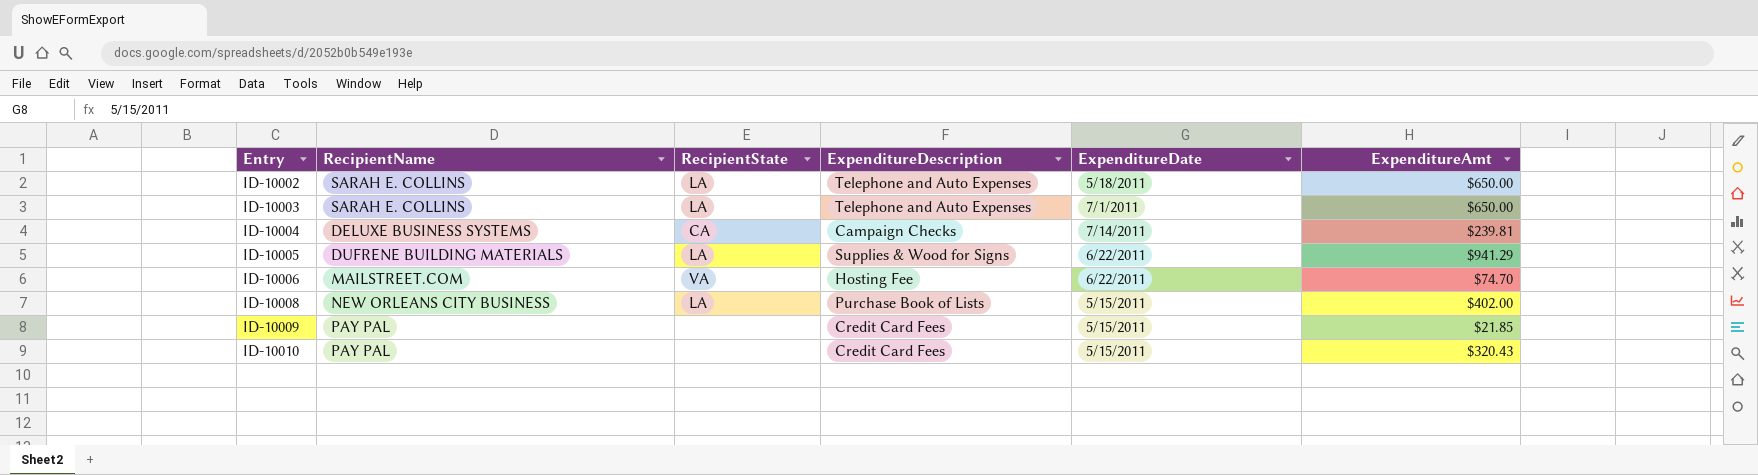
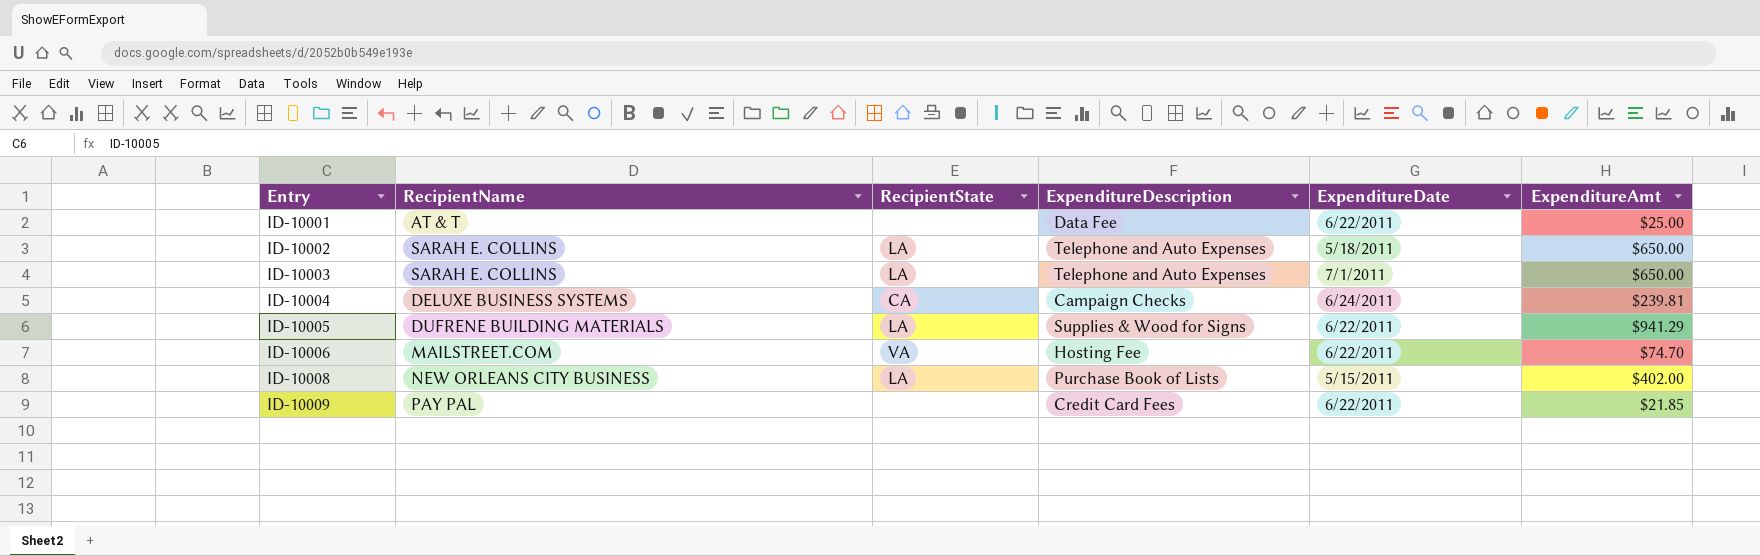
row ID-10010: PAY PAL | none | Credit Card Fees | 5/15/2011 | $320.43 -> none
row ID-10001: none -> AT & T | none | Data Fee | 6/22/2011 | $25.00
ID-10004 | ExpenditureDate: 7/14/2011 -> 6/24/2011
ID-10009 | ExpenditureDate: 5/15/2011 -> 6/22/2011

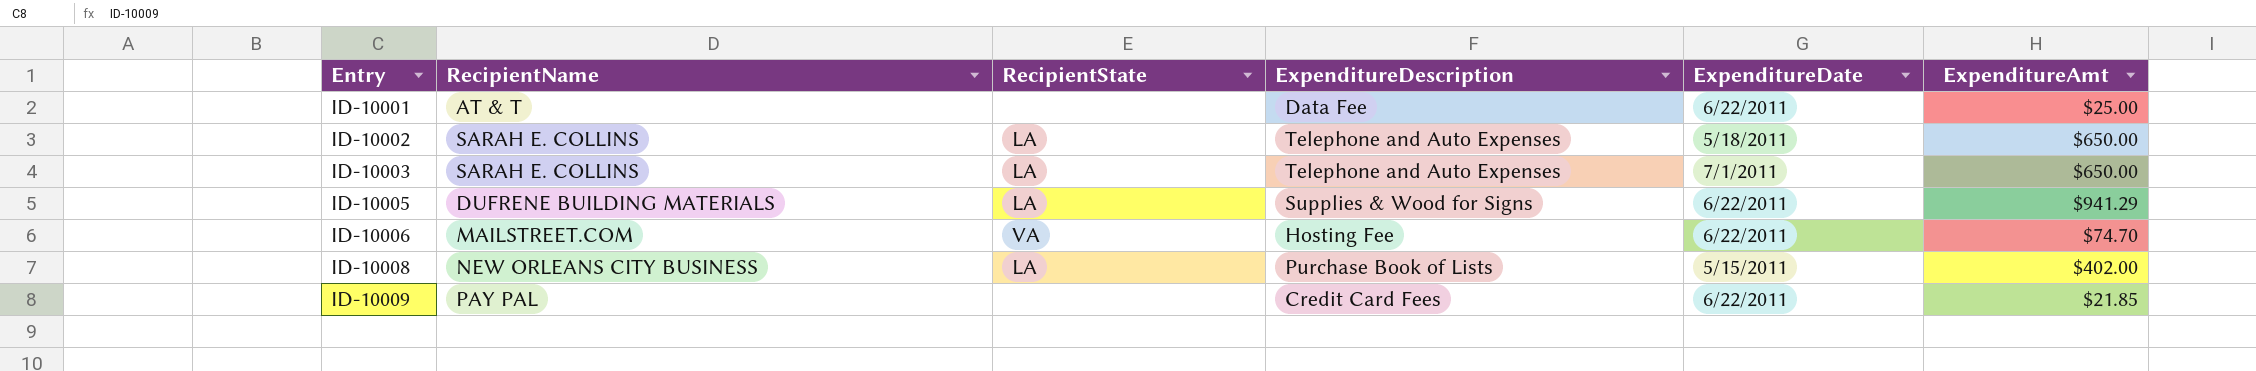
row ID-10004: DELUXE BUSINESS SYSTEMS | CA | Campaign Checks | 6/24/2011 | $239.81 -> none

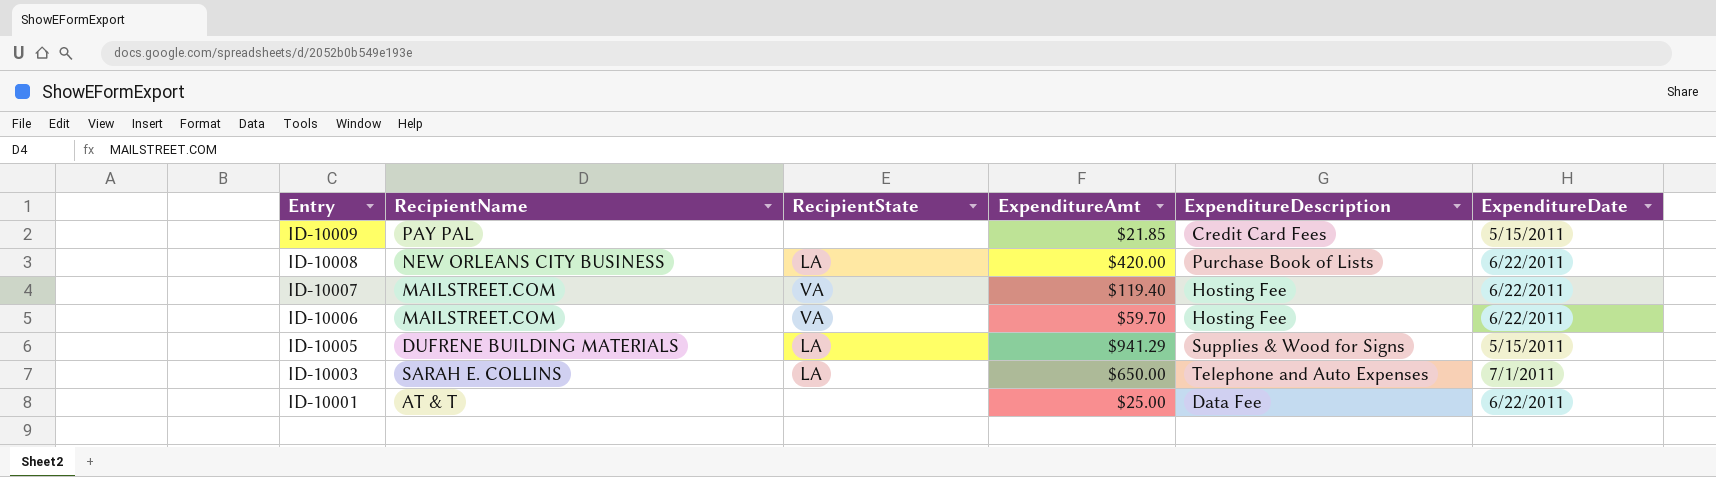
row order: Entry ascending -> Entry descending
column ExpenditureAmt | position: 6 -> 4
row ID-10002: SARAH E. COLLINS | LA | Telephone and Auto Expenses | 5/18/2011 | $650.00 -> none
ID-10009 | ExpenditureDate: 6/22/2011 -> 5/15/2011
ID-10008 | ExpenditureAmt: $402.00 -> $420.00
ID-10008 | ExpenditureDate: 5/15/2011 -> 6/22/2011
row ID-10007: none -> MAILSTREET.COM | VA | $119.40 | Hosting Fee | 6/22/2011
ID-10006 | ExpenditureAmt: $74.70 -> $59.70
ID-10005 | ExpenditureDate: 6/22/2011 -> 5/15/2011

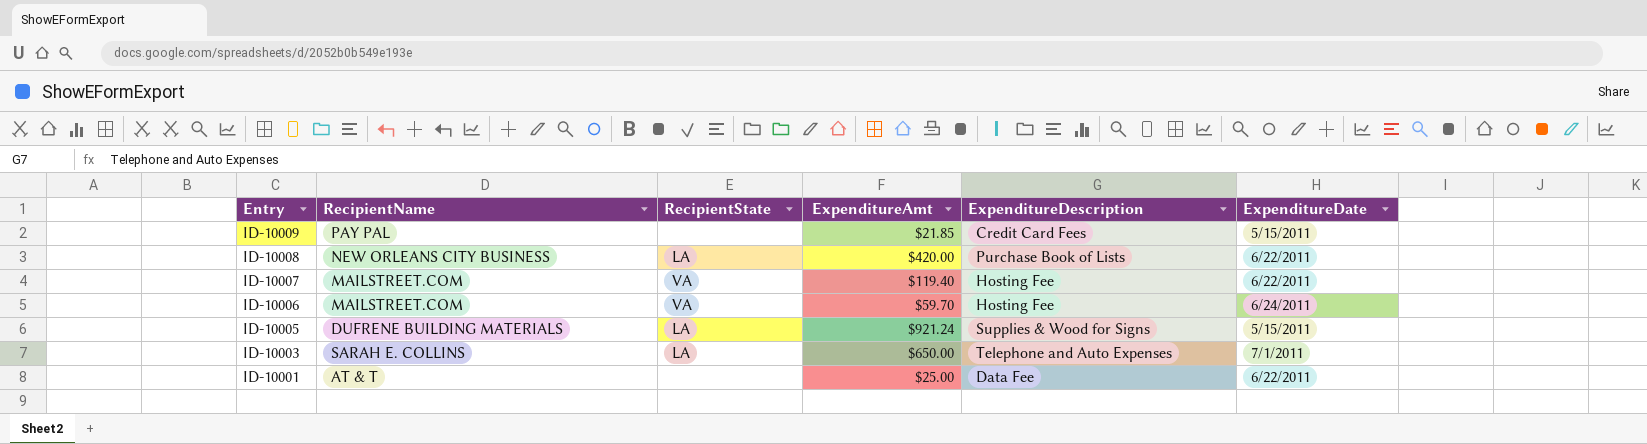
ID-10006 | ExpenditureDate: 6/22/2011 -> 6/24/2011
ID-10005 | ExpenditureAmt: $941.29 -> $921.24

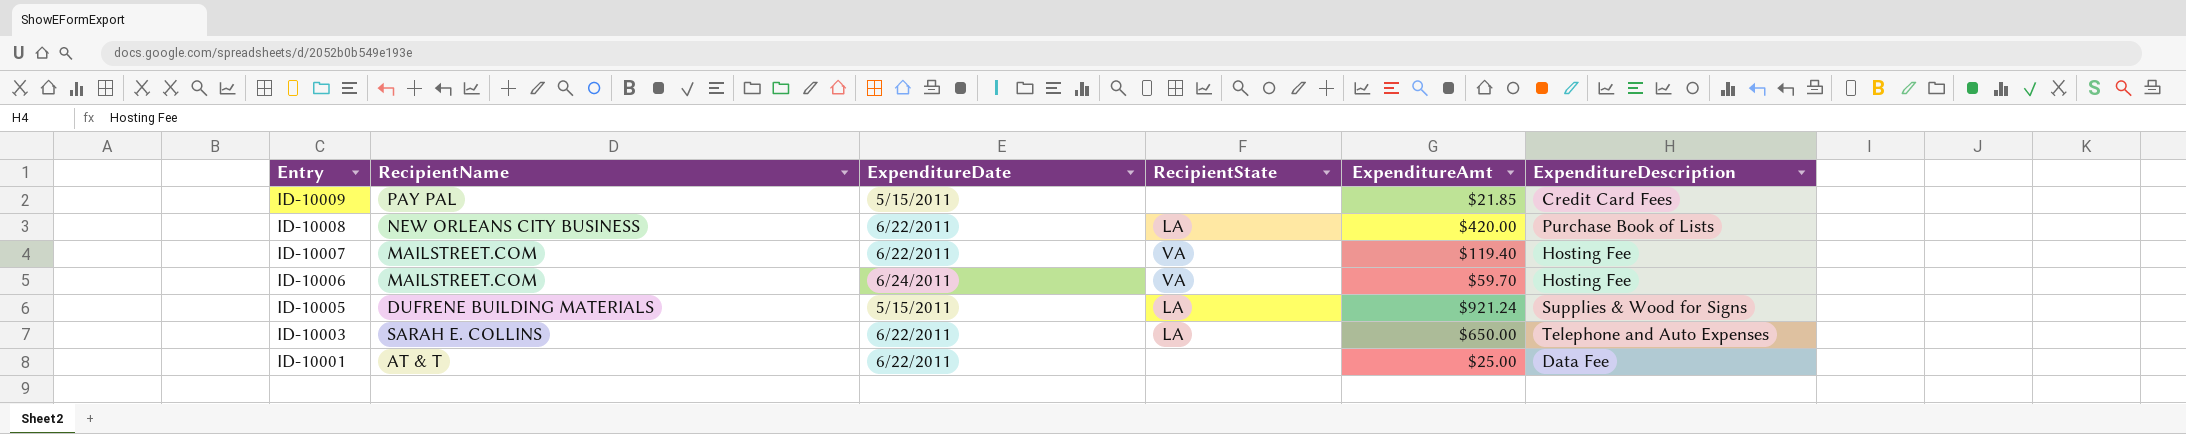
column ExpenditureDate | position: 6 -> 3
ID-10003 | ExpenditureDate: 7/1/2011 -> 6/22/2011

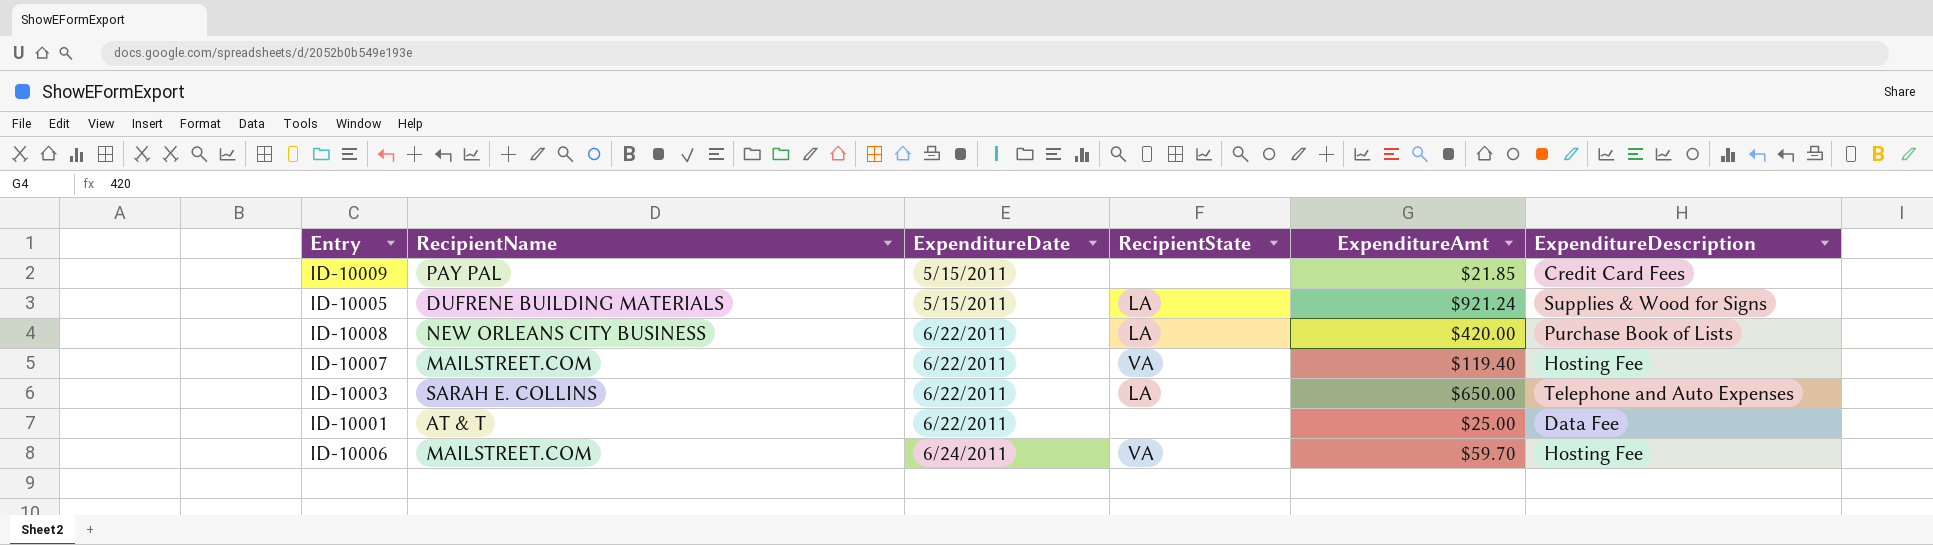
row order: Entry descending -> ExpenditureDate ascending

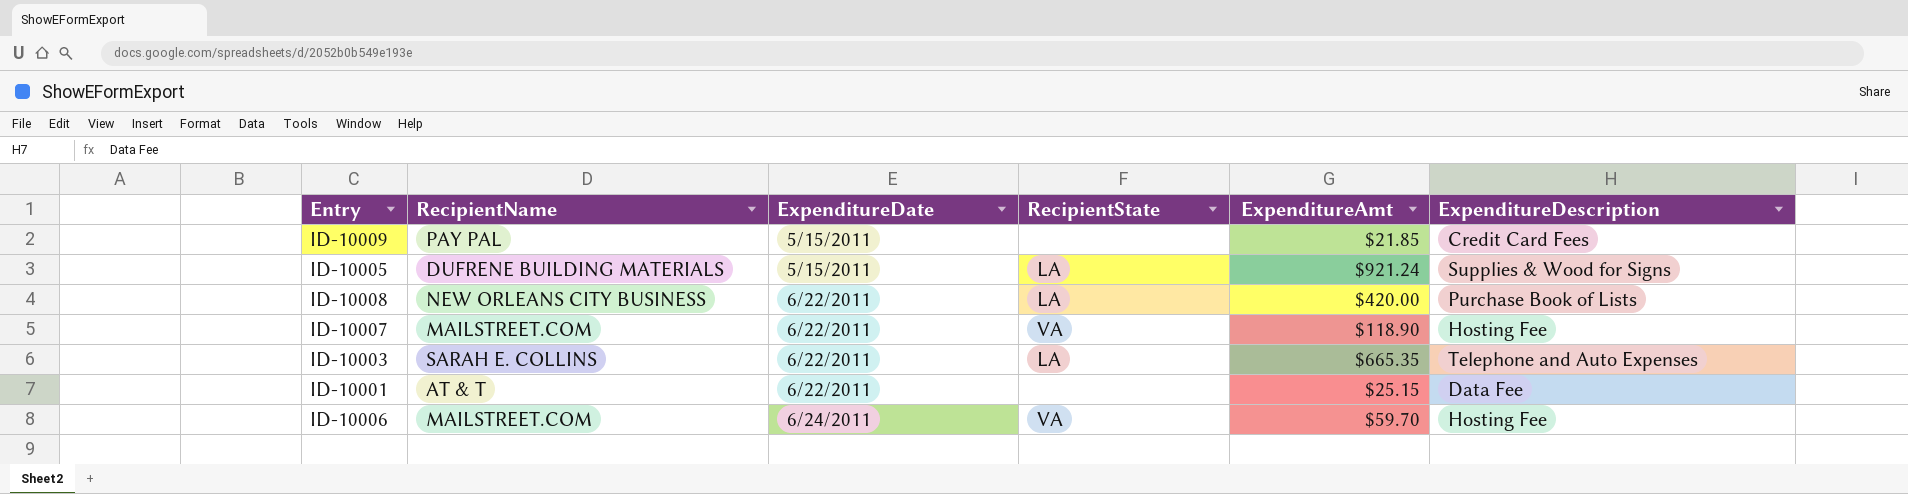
ID-10007 | ExpenditureAmt: $119.40 -> $118.90
ID-10003 | ExpenditureAmt: $650.00 -> $665.35
ID-10001 | ExpenditureAmt: $25.00 -> $25.15

